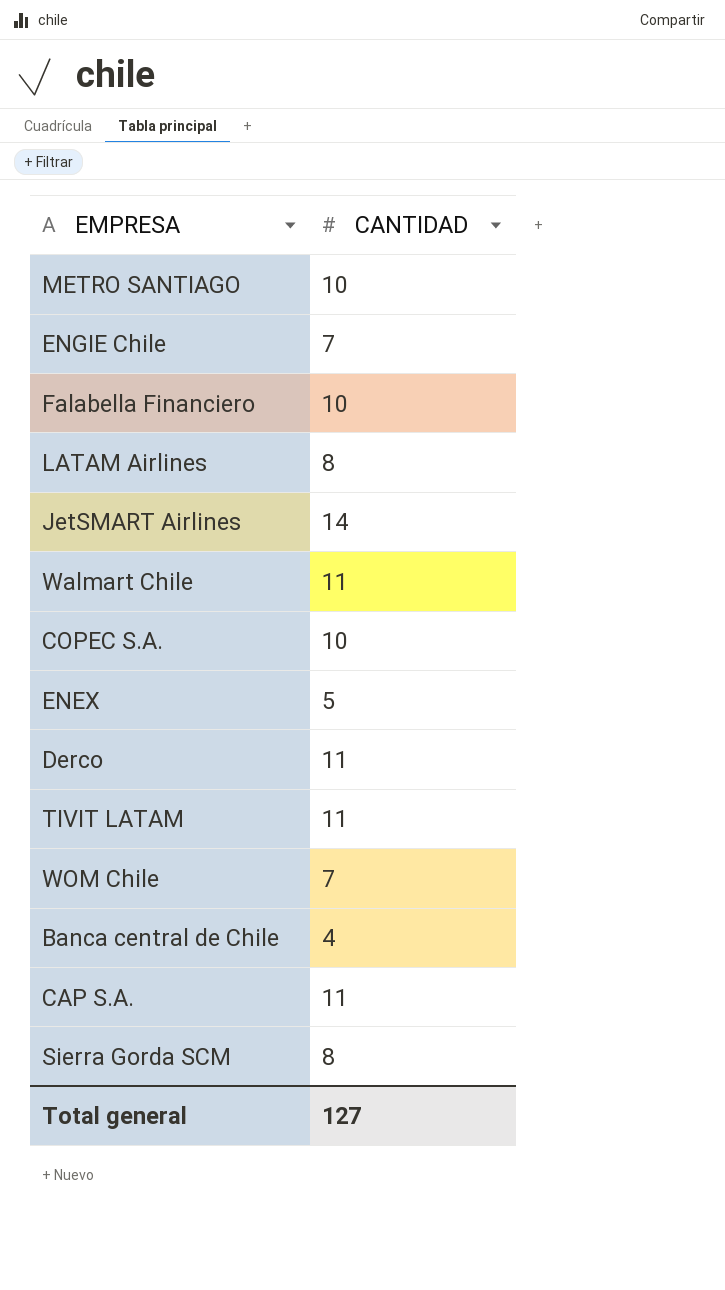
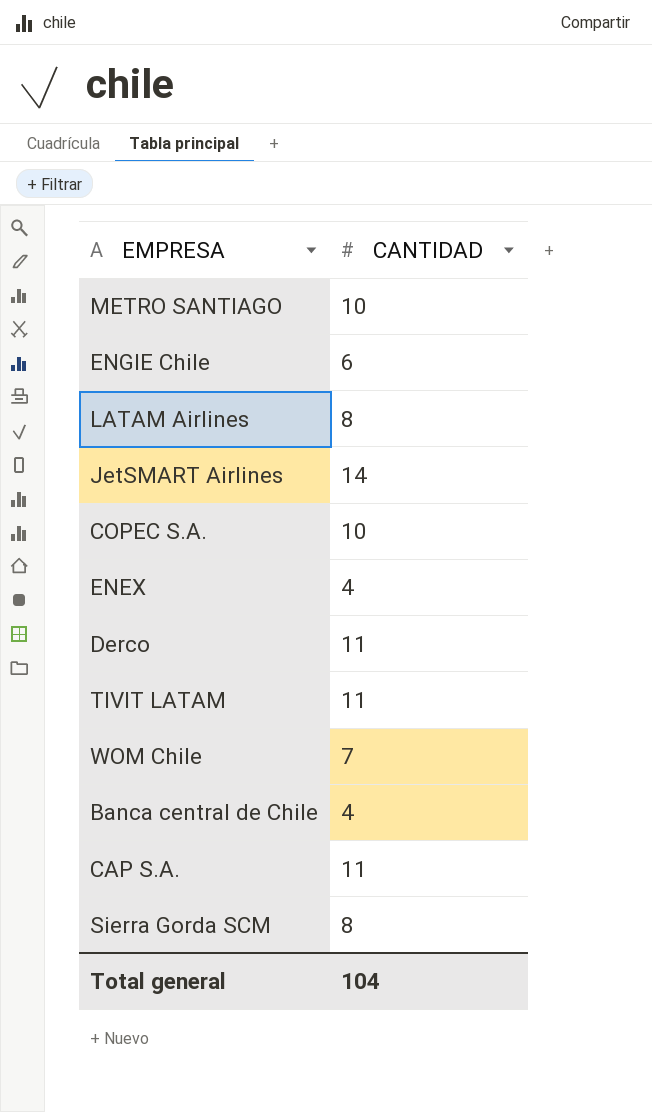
row Falabella Financiero: 10 -> none
row Walmart Chile: 11 -> none
ENGIE Chile | CANTIDAD: 7 -> 6
ENEX | CANTIDAD: 5 -> 4
Total general | CANTIDAD: 127 -> 104

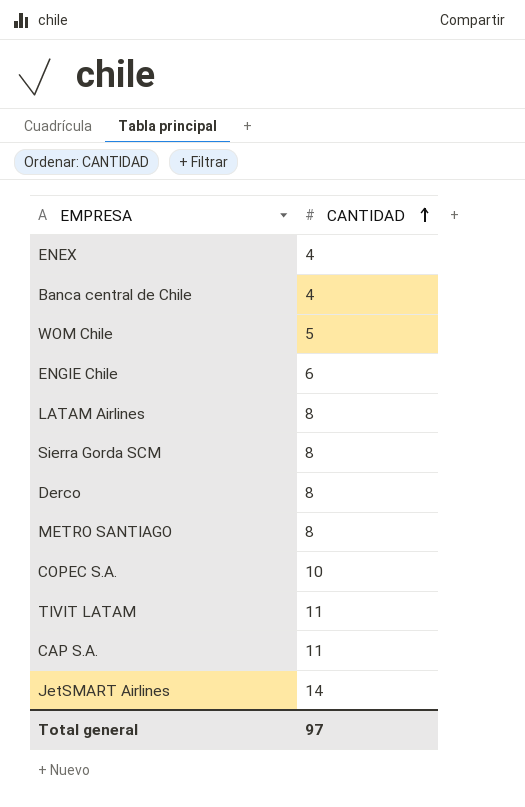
row order: none -> CANTIDAD ascending
WOM Chile | CANTIDAD: 7 -> 5
Derco | CANTIDAD: 11 -> 8
METRO SANTIAGO | CANTIDAD: 10 -> 8
Total general | CANTIDAD: 104 -> 97

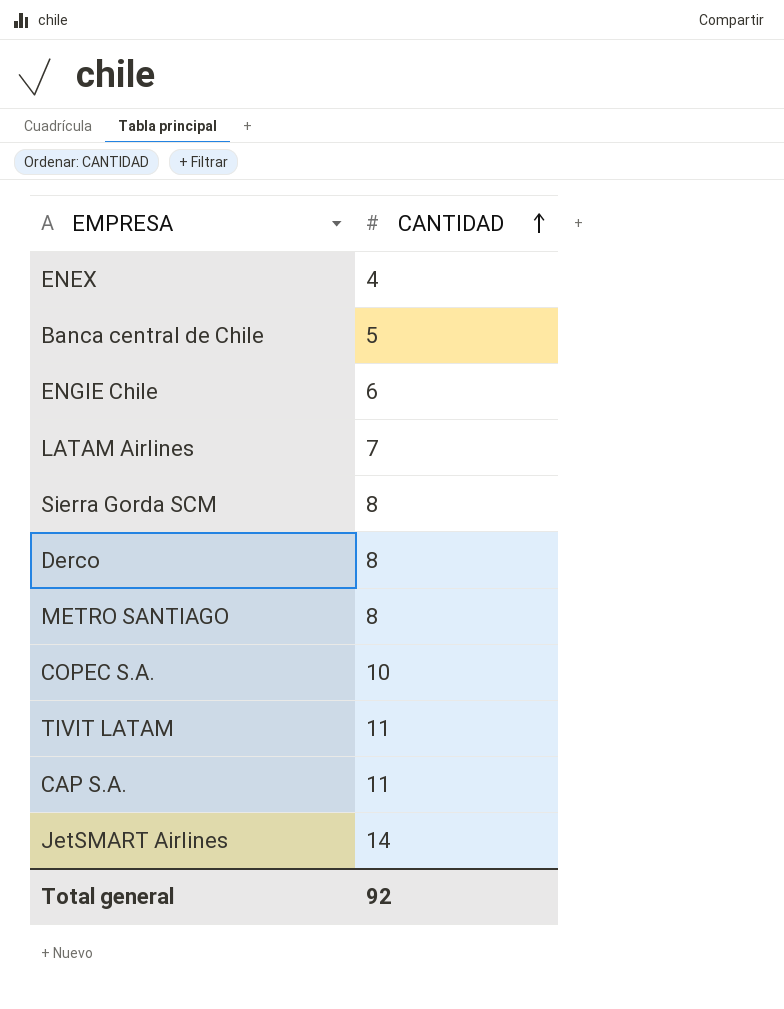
row WOM Chile: 5 -> none
Banca central de Chile | CANTIDAD: 4 -> 5
LATAM Airlines | CANTIDAD: 8 -> 7
Total general | CANTIDAD: 97 -> 92

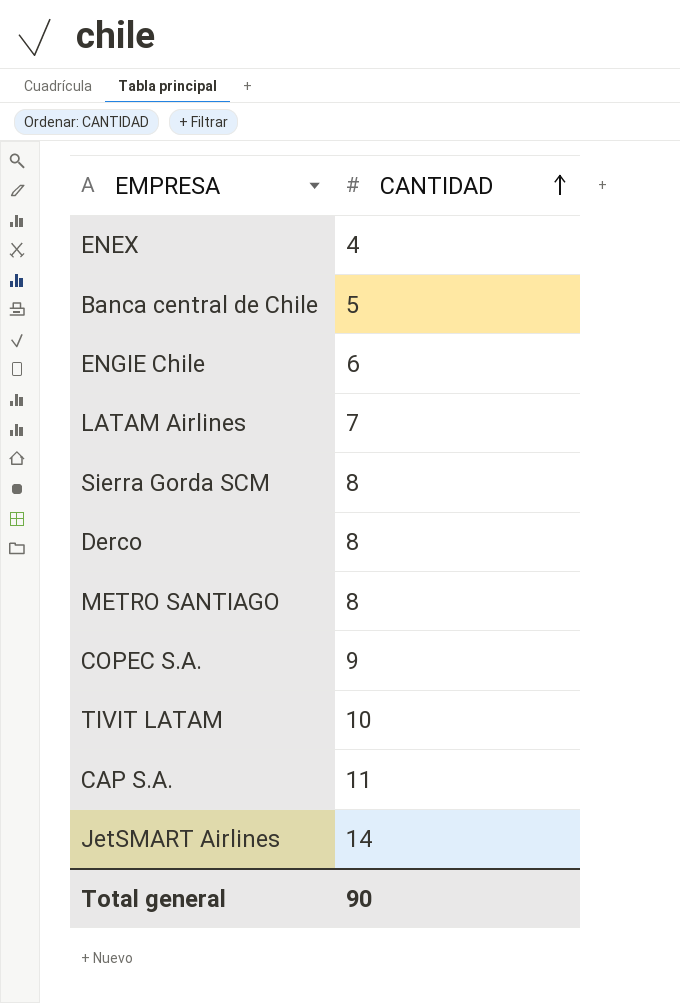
COPEC S.A. | CANTIDAD: 10 -> 9
TIVIT LATAM | CANTIDAD: 11 -> 10
Total general | CANTIDAD: 92 -> 90

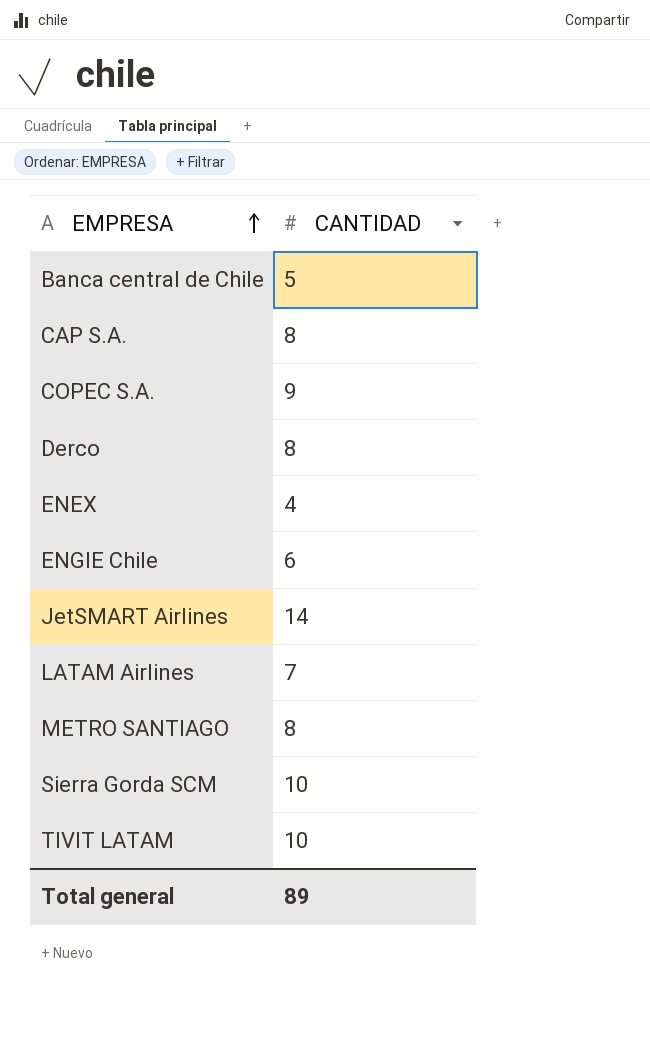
row order: CANTIDAD ascending -> EMPRESA ascending
CAP S.A. | CANTIDAD: 11 -> 8
Sierra Gorda SCM | CANTIDAD: 8 -> 10
Total general | CANTIDAD: 90 -> 89

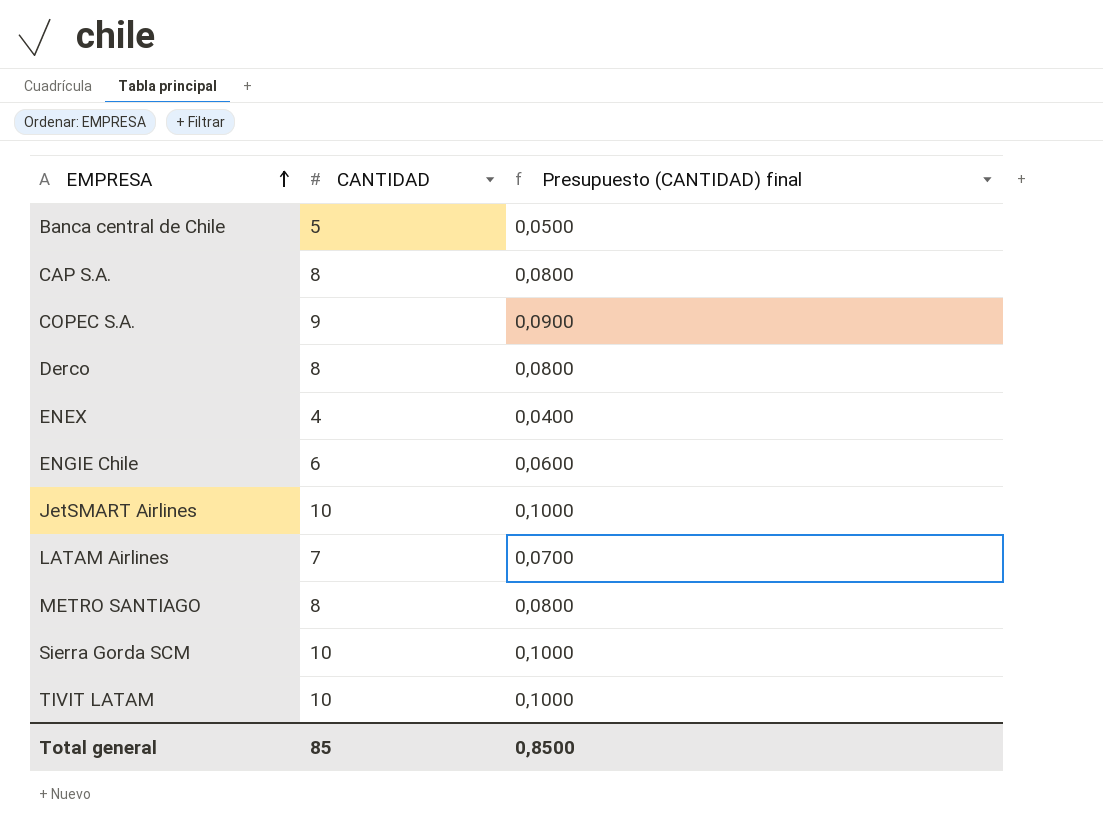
column Presupuesto (CANTIDAD) final | formula: none -> [CANTIDAD] * 0,01
JetSMART Airlines | CANTIDAD: 14 -> 10
Total general | CANTIDAD: 89 -> 85

